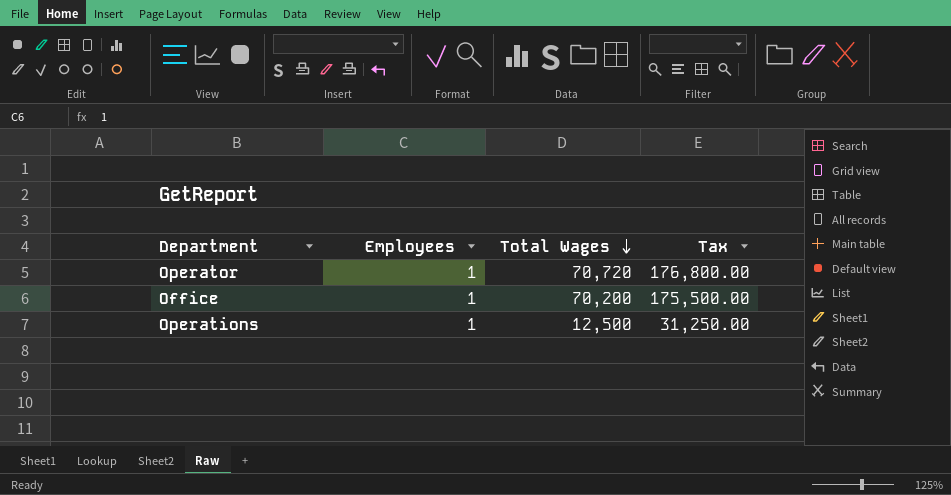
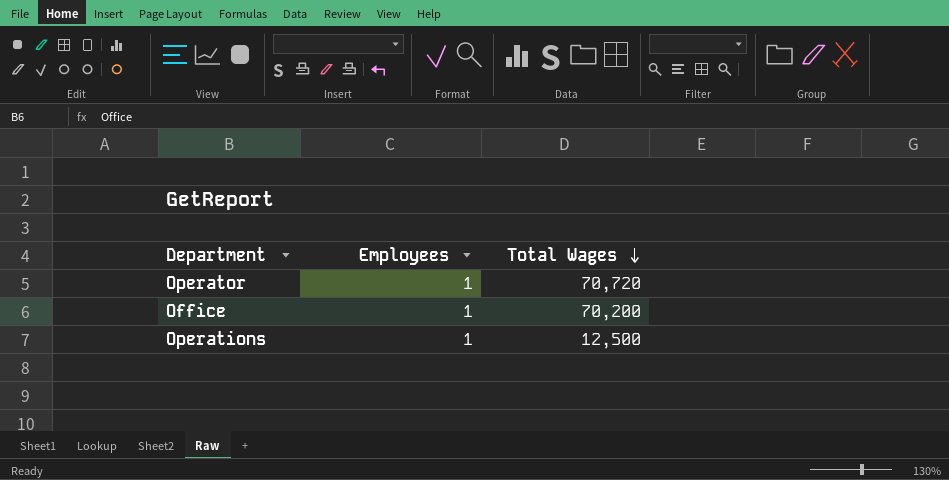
column Tax | formula: [Total Wages] * 2.5 -> none

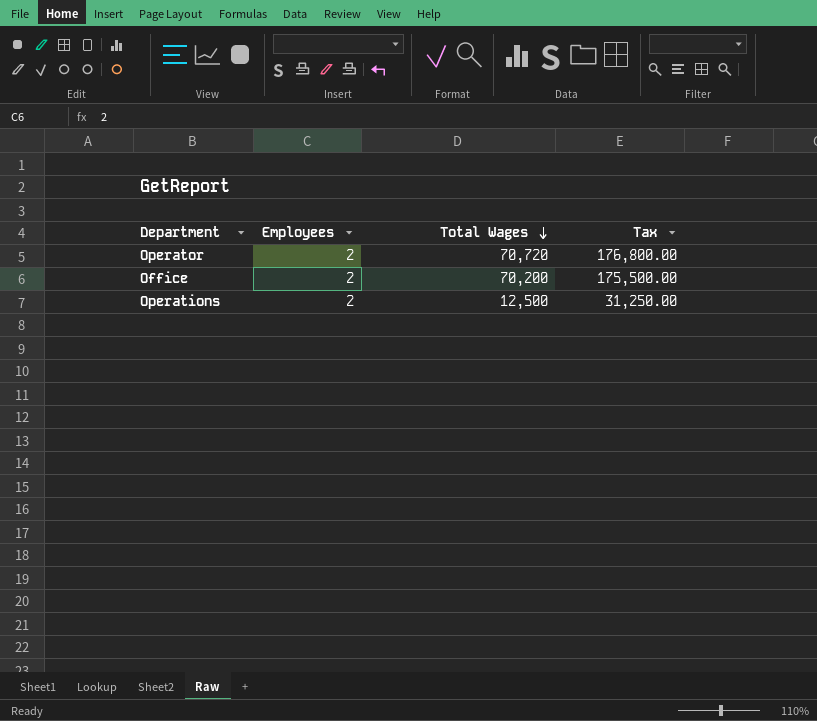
column Tax | formula: none -> [Total Wages] * 2.5
Operator | Employees: 1 -> 2
Office | Employees: 1 -> 2
Operations | Employees: 1 -> 2

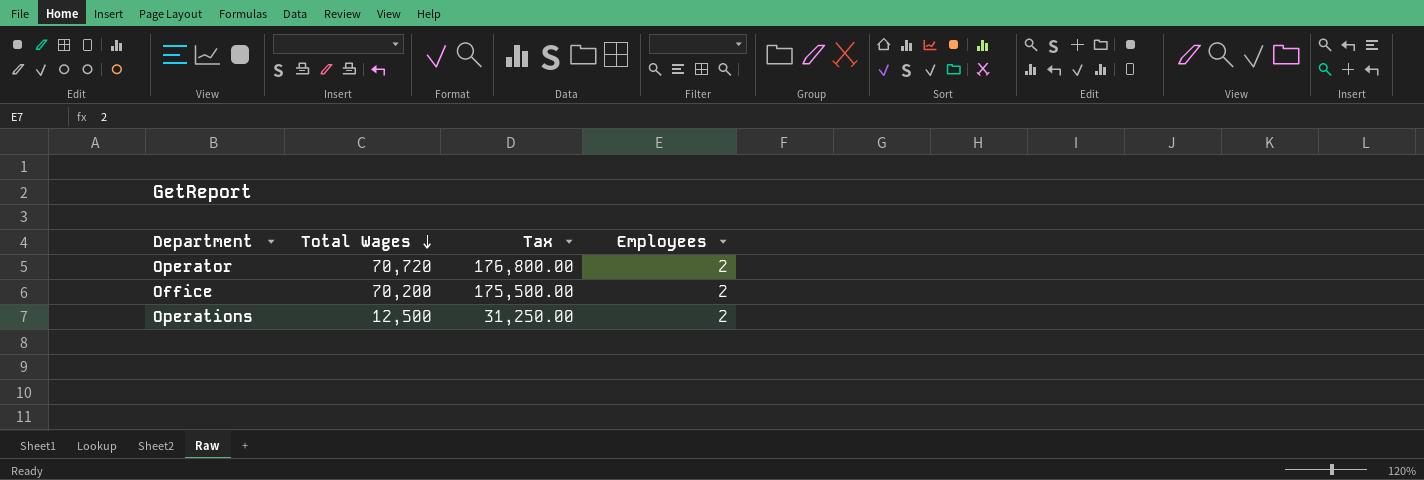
column Employees | position: 2 -> 4

